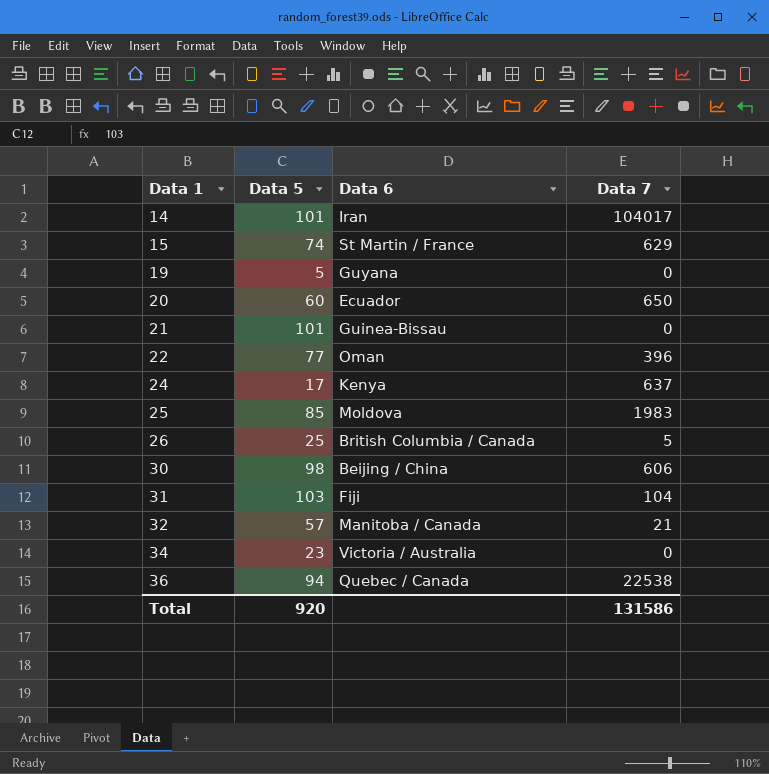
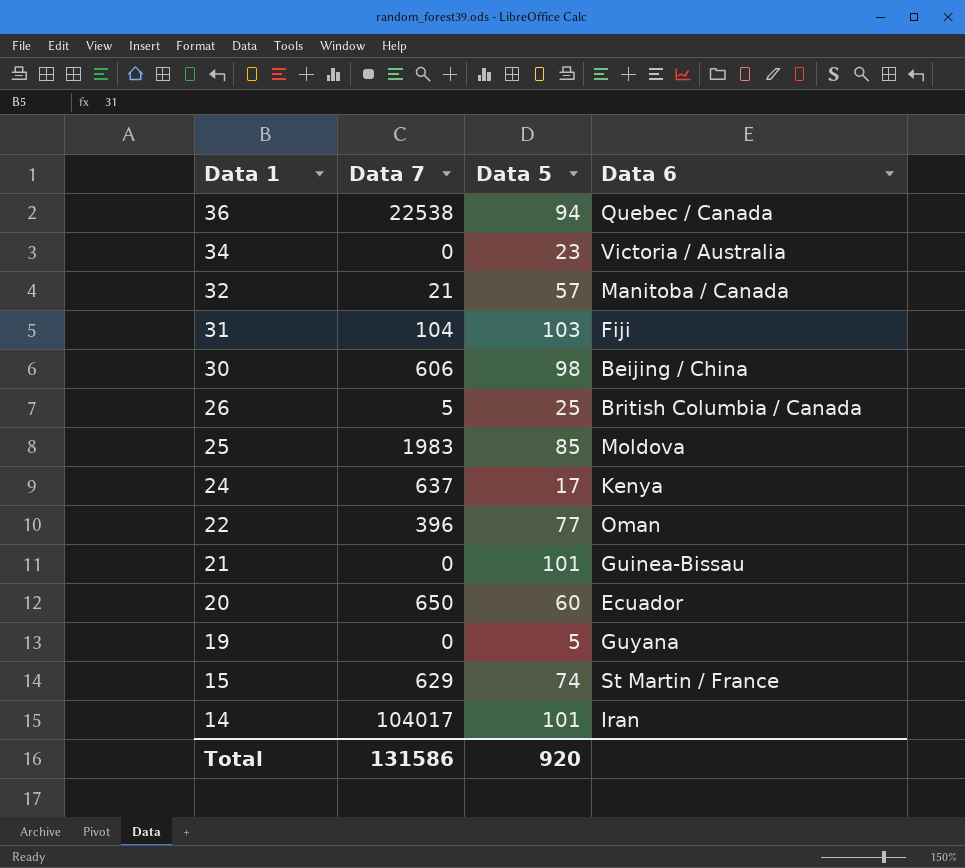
row order: Data 1 ascending -> Data 1 descending
column Data 7 | position: 4 -> 2

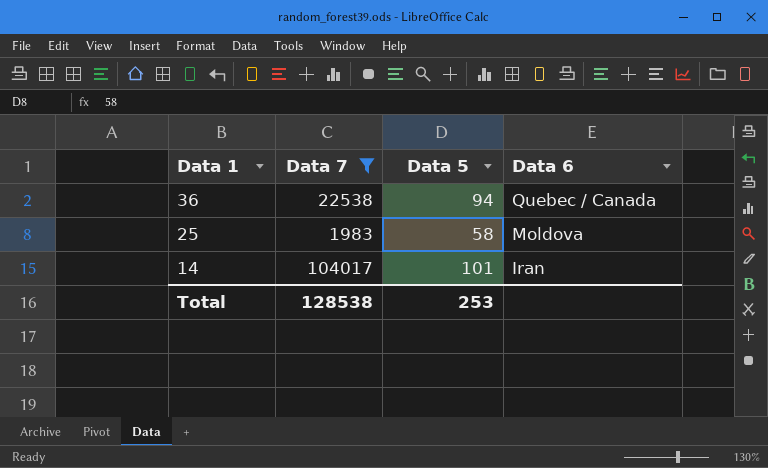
filter: none -> Data 7 >= 1983
25 | Data 5: 85 -> 58
Total | Data 7: 131586 -> 128538
Total | Data 5: 920 -> 253

